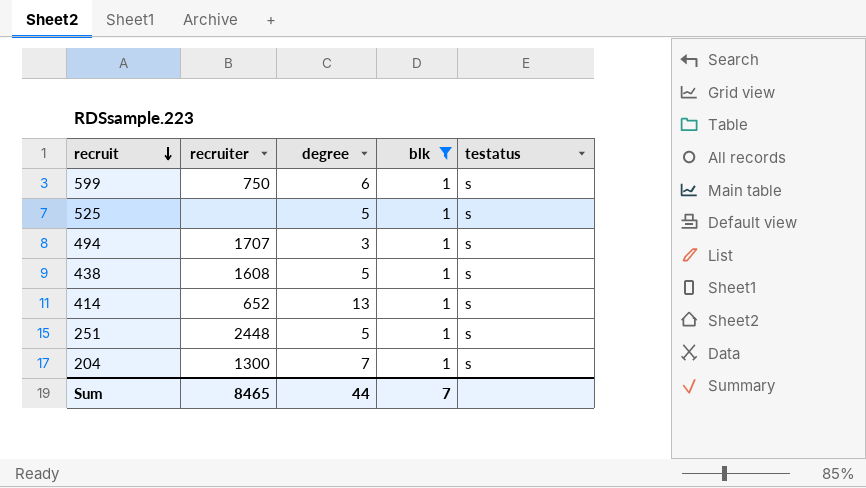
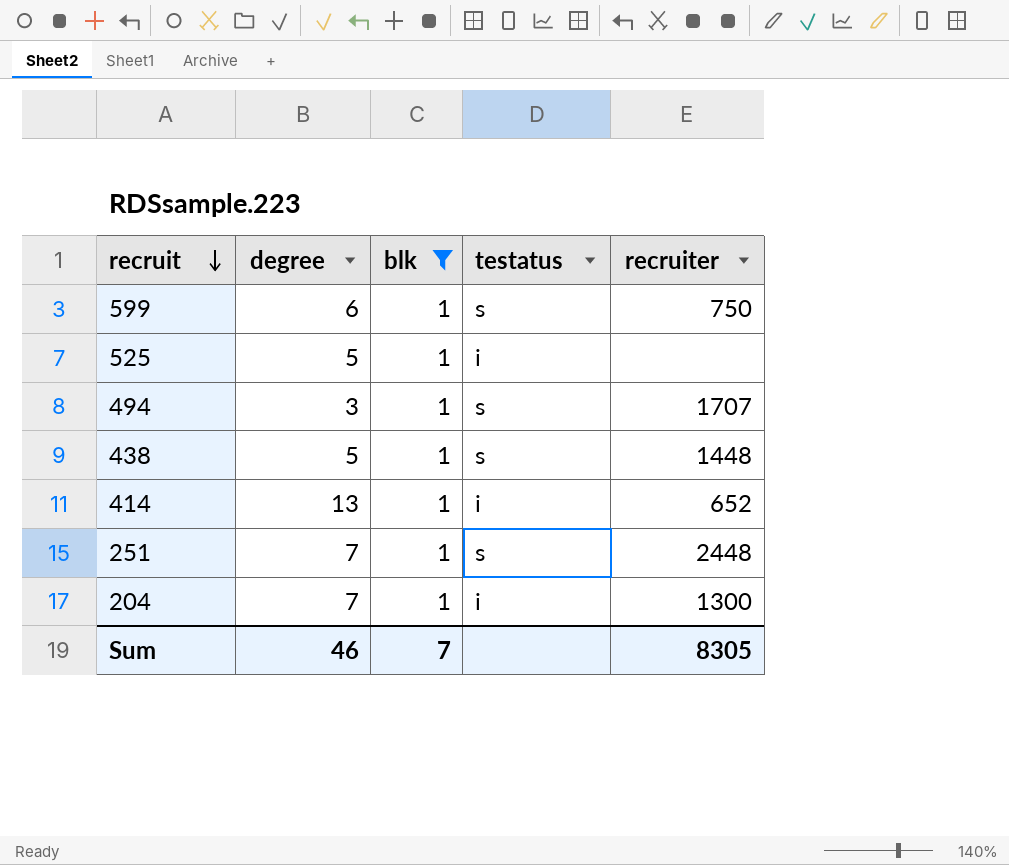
column recruiter | position: 2 -> 5
525 | testatus: s -> i
438 | recruiter: 1608 -> 1448
414 | testatus: s -> i
251 | degree: 5 -> 7
204 | testatus: s -> i
Sum | degree: 44 -> 46
Sum | recruiter: 8465 -> 8305

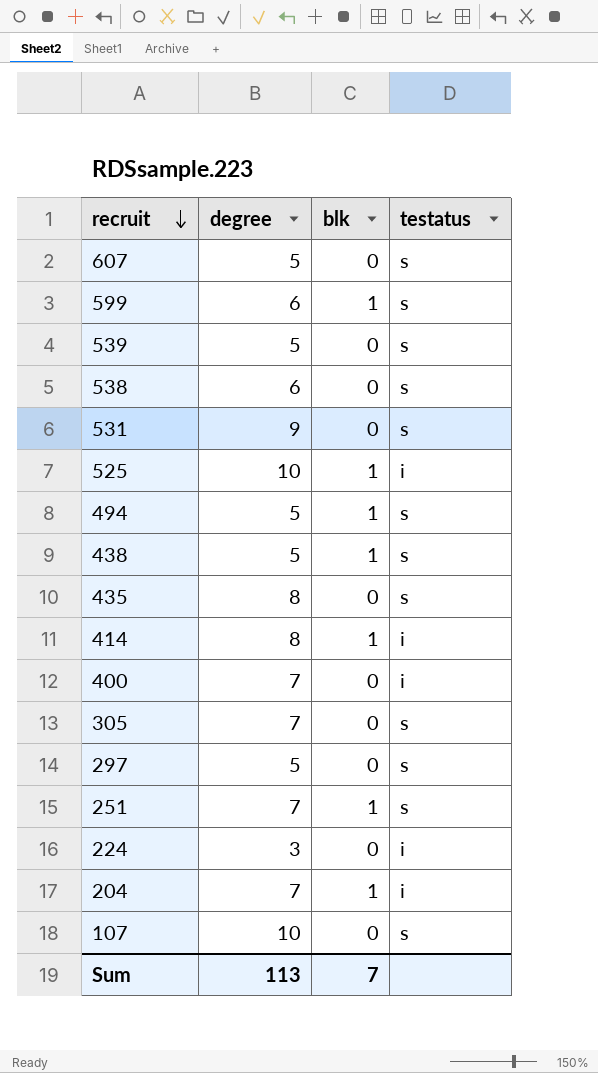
filter: blk = 1 -> none
column recruiter | position: 5 -> none
525 | degree: 5 -> 10
494 | degree: 3 -> 5
414 | degree: 13 -> 8
Sum | degree: 46 -> 113

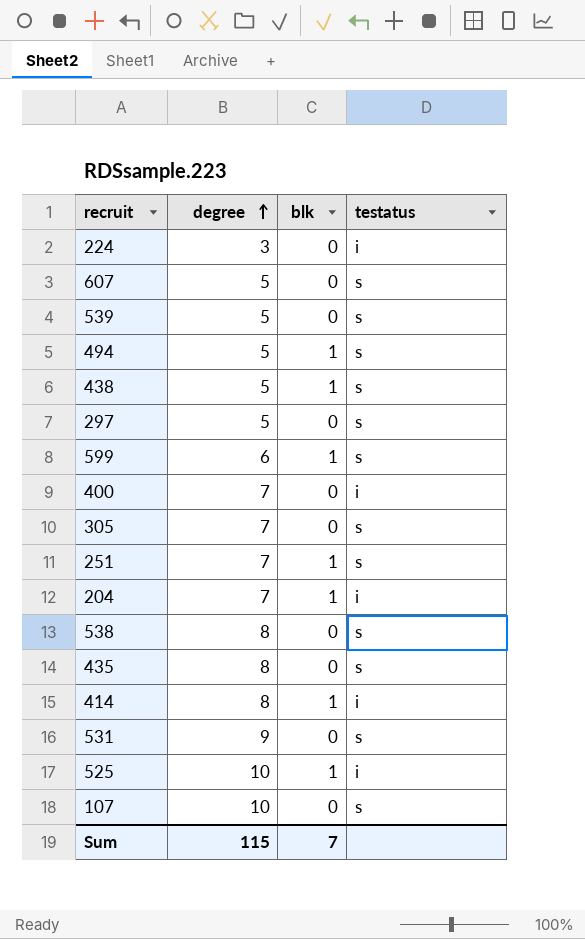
row order: recruit descending -> degree ascending
538 | degree: 6 -> 8
Sum | degree: 113 -> 115

